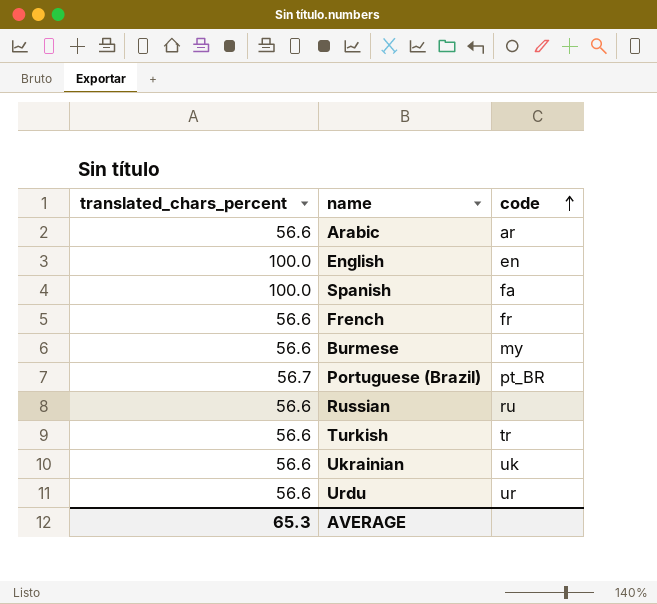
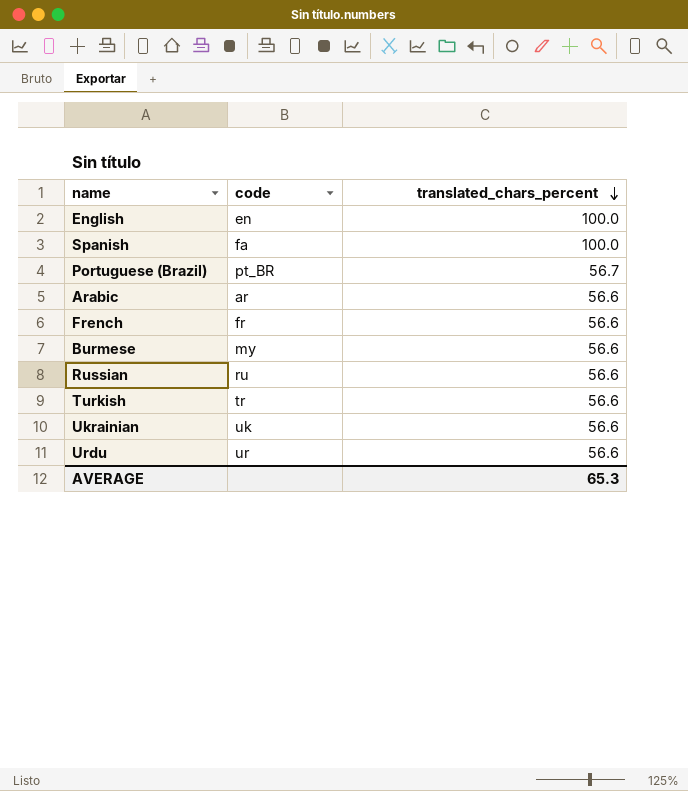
row order: code ascending -> translated_chars_percent descending
column translated_chars_percent | position: 1 -> 3

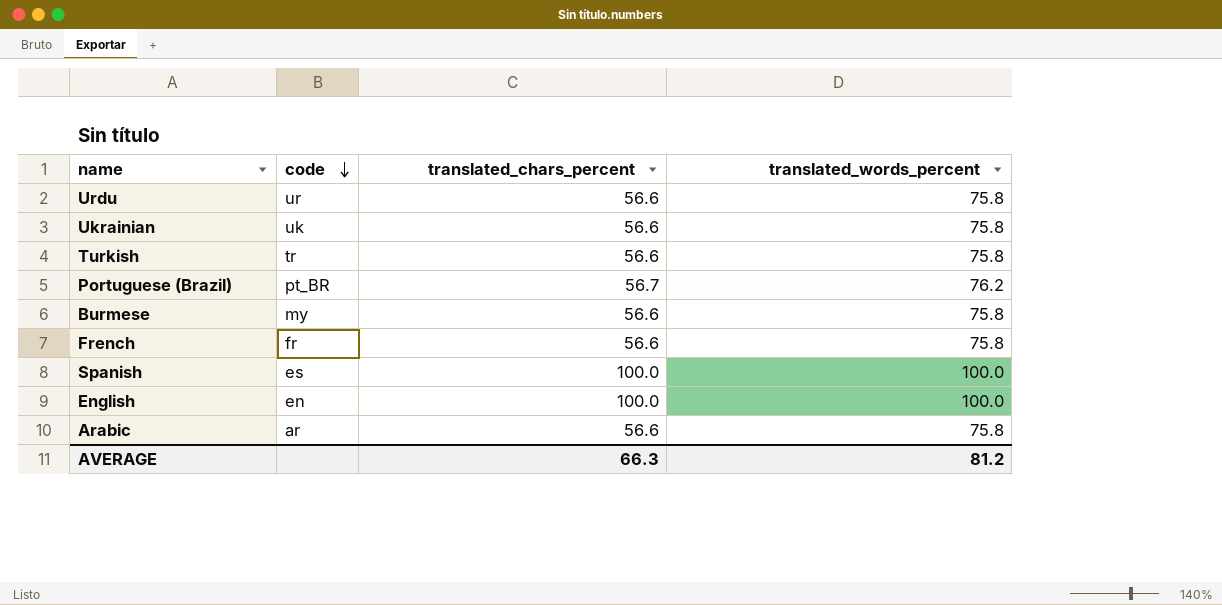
row order: translated_chars_percent descending -> code descending
column translated_words_percent | position: none -> 4
row Russian: ru | 56.6 -> none
Spanish | code: fa -> es
AVERAGE | translated_chars_percent: 65.3 -> 66.3

